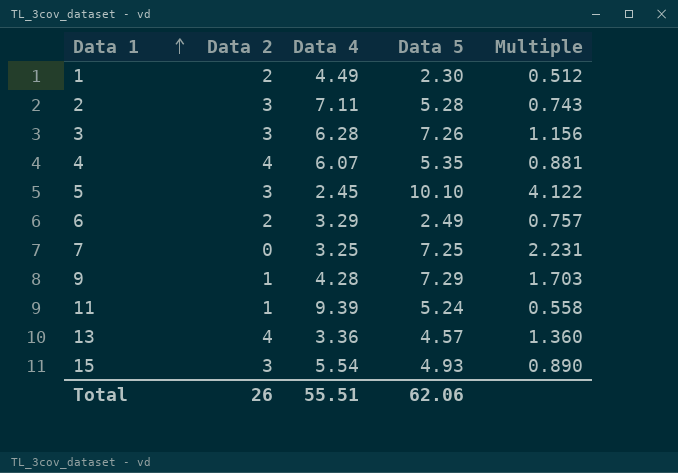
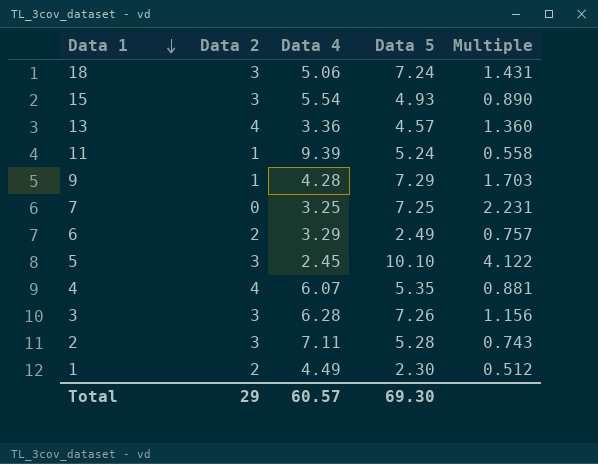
row order: Data 1 ascending -> Data 1 descending
row 18: none -> 3 | 5.06 | 7.24 | 1.431
Total | Data 2: 26 -> 29
Total | Data 4: 55.51 -> 60.57
Total | Data 5: 62.06 -> 69.30

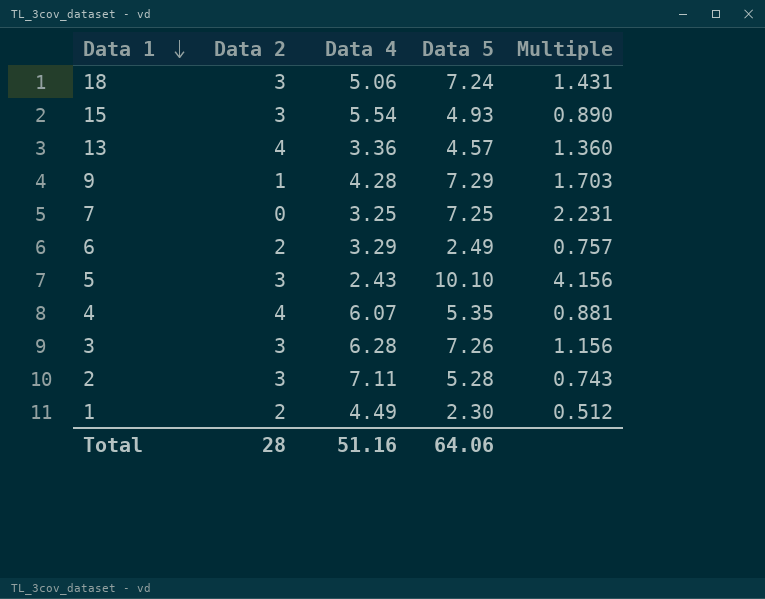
row 11: 1 | 9.39 | 5.24 | 0.558 -> none
5 | Data 4: 2.45 -> 2.43
5 | Multiple: 4.122 -> 4.156
Total | Data 2: 29 -> 28
Total | Data 4: 60.57 -> 51.16
Total | Data 5: 69.30 -> 64.06

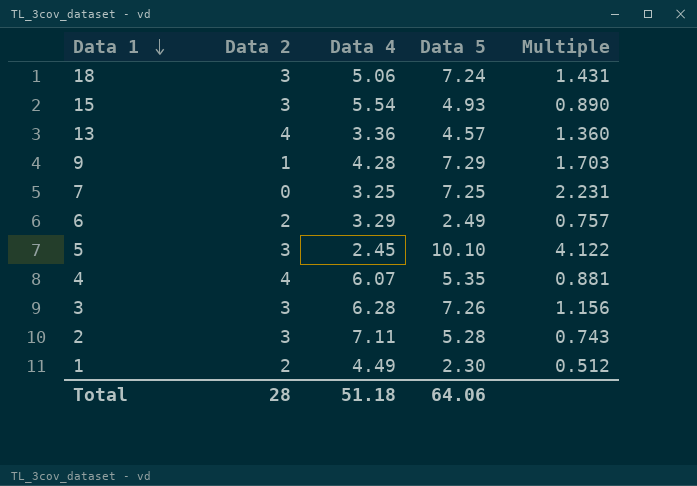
5 | Data 4: 2.43 -> 2.45
5 | Multiple: 4.156 -> 4.122
Total | Data 4: 51.16 -> 51.18

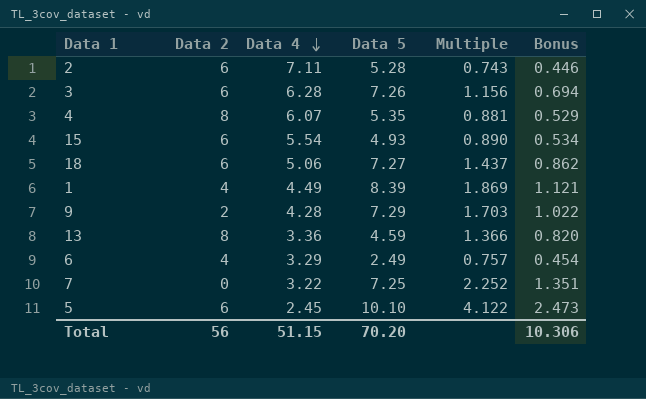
row order: Data 1 descending -> Data 4 descending
column Bonus | formula: none -> [Multiple] * 0.6
2 | Data 2: 3 -> 6
3 | Data 2: 3 -> 6
4 | Data 2: 4 -> 8
15 | Data 2: 3 -> 6
18 | Data 2: 3 -> 6
18 | Data 5: 7.24 -> 7.27
18 | Multiple: 1.431 -> 1.437
1 | Data 2: 2 -> 4
1 | Data 5: 2.30 -> 8.39
1 | Multiple: 0.512 -> 1.869
9 | Data 2: 1 -> 2
13 | Data 2: 4 -> 8
13 | Data 5: 4.57 -> 4.59
13 | Multiple: 1.360 -> 1.366
6 | Data 2: 2 -> 4
7 | Data 4: 3.25 -> 3.22
7 | Multiple: 2.231 -> 2.252
5 | Data 2: 3 -> 6
Total | Data 2: 28 -> 56
Total | Data 4: 51.18 -> 51.15
Total | Data 5: 64.06 -> 70.20

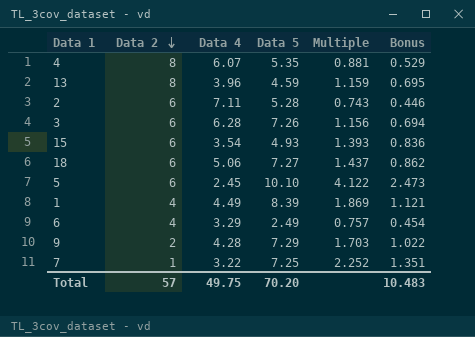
row order: Data 4 descending -> Data 2 descending
13 | Data 4: 3.36 -> 3.96
13 | Multiple: 1.366 -> 1.159
13 | Bonus: 0.820 -> 0.695
15 | Data 4: 5.54 -> 3.54
15 | Multiple: 0.890 -> 1.393
15 | Bonus: 0.534 -> 0.836
7 | Data 2: 0 -> 1
Total | Data 2: 56 -> 57
Total | Data 4: 51.15 -> 49.75
Total | Bonus: 10.306 -> 10.483

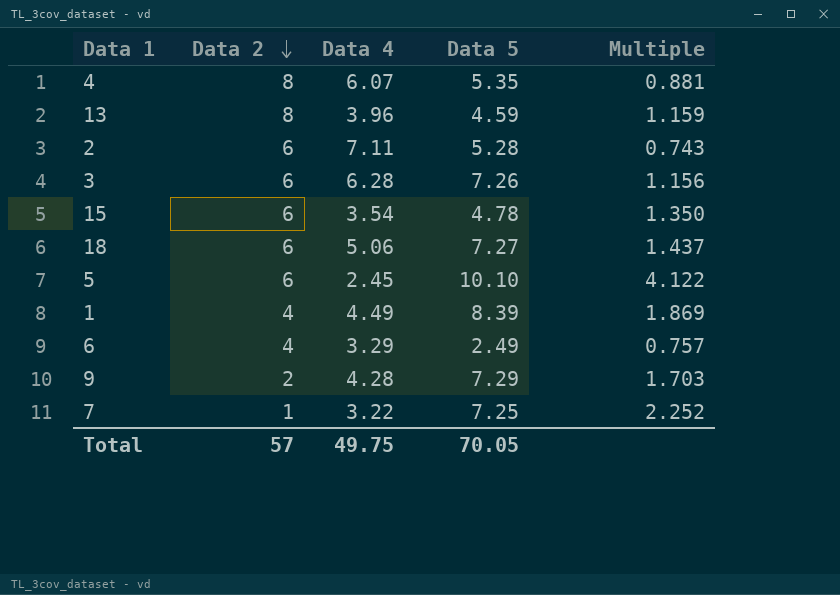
column Bonus | formula: [Multiple] * 0.6 -> none
15 | Data 5: 4.93 -> 4.78
15 | Multiple: 1.393 -> 1.350
Total | Data 5: 70.20 -> 70.05

